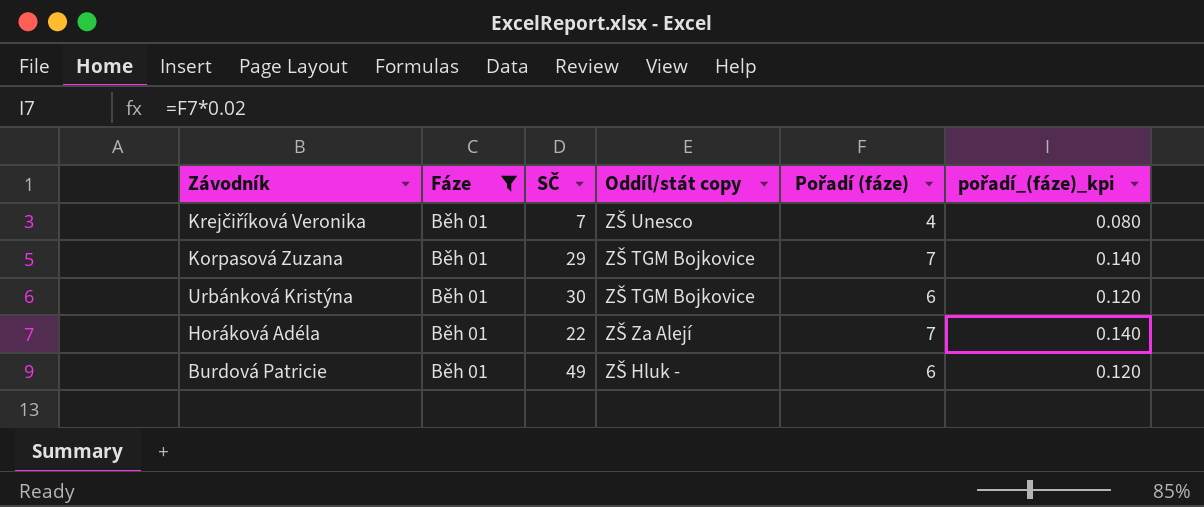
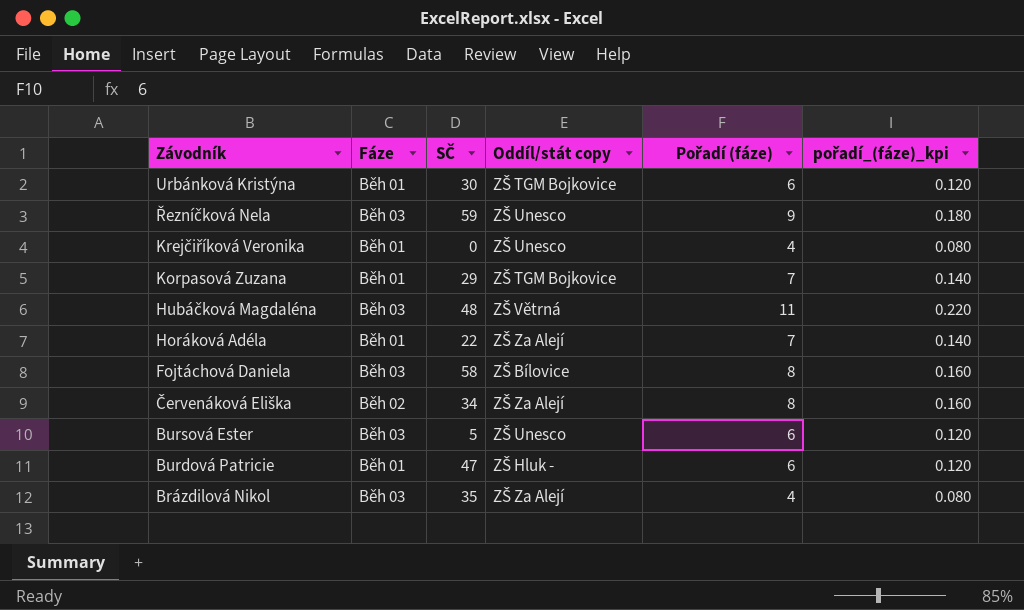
filter: Fáze = Běh 01 -> none
row order: none -> Závodník descending
Krejčiříková Veronika | SČ: 7 -> 0
Burdová Patricie | SČ: 49 -> 47

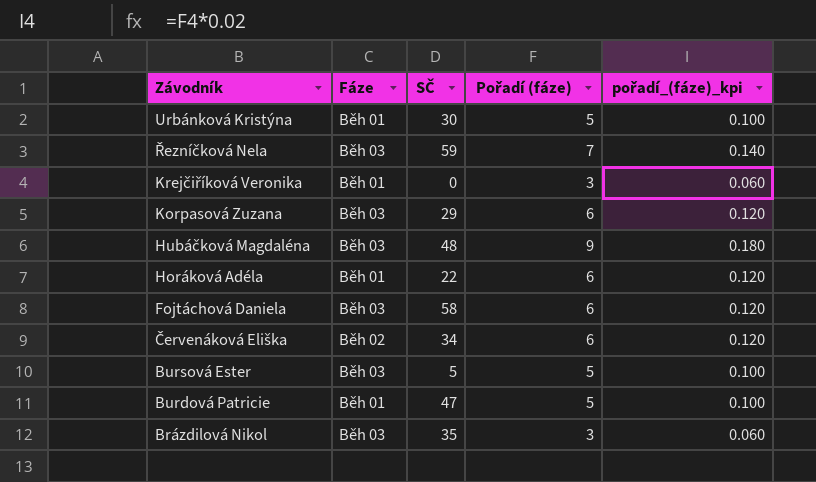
column Oddíl/stát copy | position: 4 -> none
Urbánková Kristýna | Pořadí (fáze): 6 -> 5
Urbánková Kristýna | pořadí_(fáze)_kpi: 0.120 -> 0.100
Řezníčková Nela | Pořadí (fáze): 9 -> 7
Řezníčková Nela | pořadí_(fáze)_kpi: 0.180 -> 0.140
Krejčiříková Veronika | Pořadí (fáze): 4 -> 3
Krejčiříková Veronika | pořadí_(fáze)_kpi: 0.080 -> 0.060
Korpasová Zuzana | Fáze: Běh 01 -> Běh 03
Korpasová Zuzana | Pořadí (fáze): 7 -> 6
Korpasová Zuzana | pořadí_(fáze)_kpi: 0.140 -> 0.120
Hubáčková Magdaléna | Pořadí (fáze): 11 -> 9
Hubáčková Magdaléna | pořadí_(fáze)_kpi: 0.220 -> 0.180
Horáková Adéla | Pořadí (fáze): 7 -> 6
Horáková Adéla | pořadí_(fáze)_kpi: 0.140 -> 0.120
Fojtáchová Daniela | Pořadí (fáze): 8 -> 6
Fojtáchová Daniela | pořadí_(fáze)_kpi: 0.160 -> 0.120
Červenáková Eliška | Pořadí (fáze): 8 -> 6
Červenáková Eliška | pořadí_(fáze)_kpi: 0.160 -> 0.120
Bursová Ester | Pořadí (fáze): 6 -> 5
Bursová Ester | pořadí_(fáze)_kpi: 0.120 -> 0.100
Burdová Patricie | Pořadí (fáze): 6 -> 5
Burdová Patricie | pořadí_(fáze)_kpi: 0.120 -> 0.100
Brázdilová Nikol | Pořadí (fáze): 4 -> 3
Brázdilová Nikol | pořadí_(fáze)_kpi: 0.080 -> 0.060

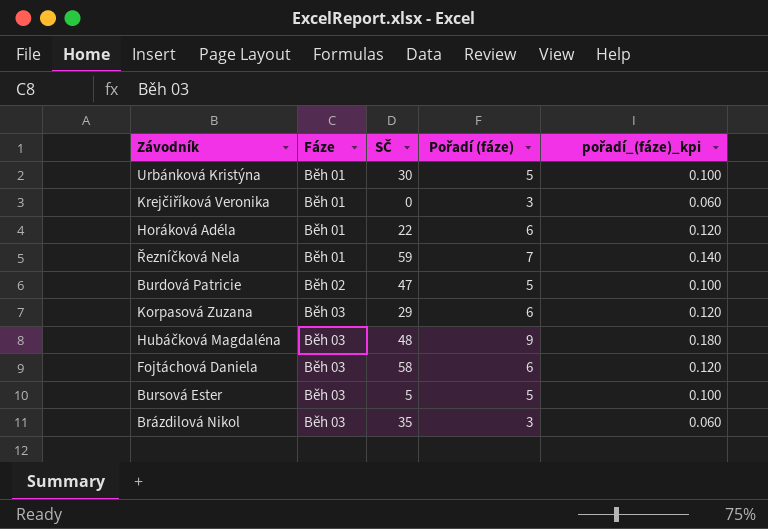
row order: Závodník descending -> Fáze ascending
row Červenáková Eliška: Běh 02 | 34 | 6 | 0.120 -> none
Řezníčková Nela | Fáze: Běh 03 -> Běh 01
Burdová Patricie | Fáze: Běh 01 -> Běh 02

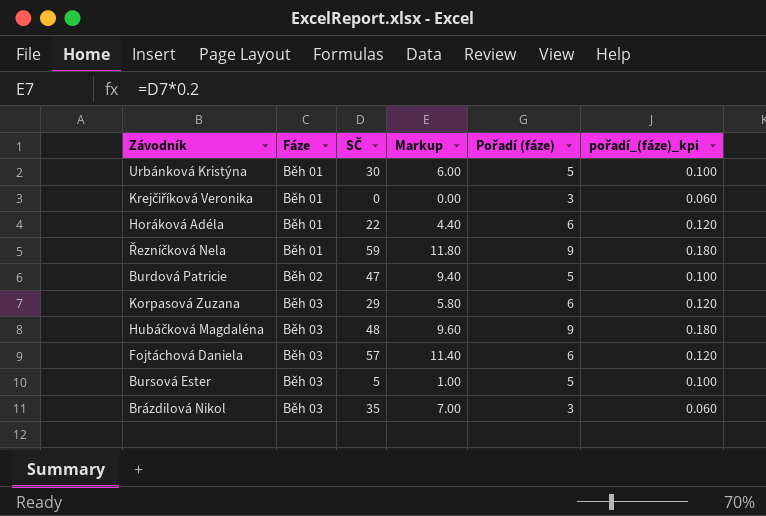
column Markup | formula: none -> [SČ] * 0.2
Řezníčková Nela | Pořadí (fáze): 7 -> 9
Řezníčková Nela | pořadí_(fáze)_kpi: 0.140 -> 0.180
Fojtáchová Daniela | SČ: 58 -> 57

